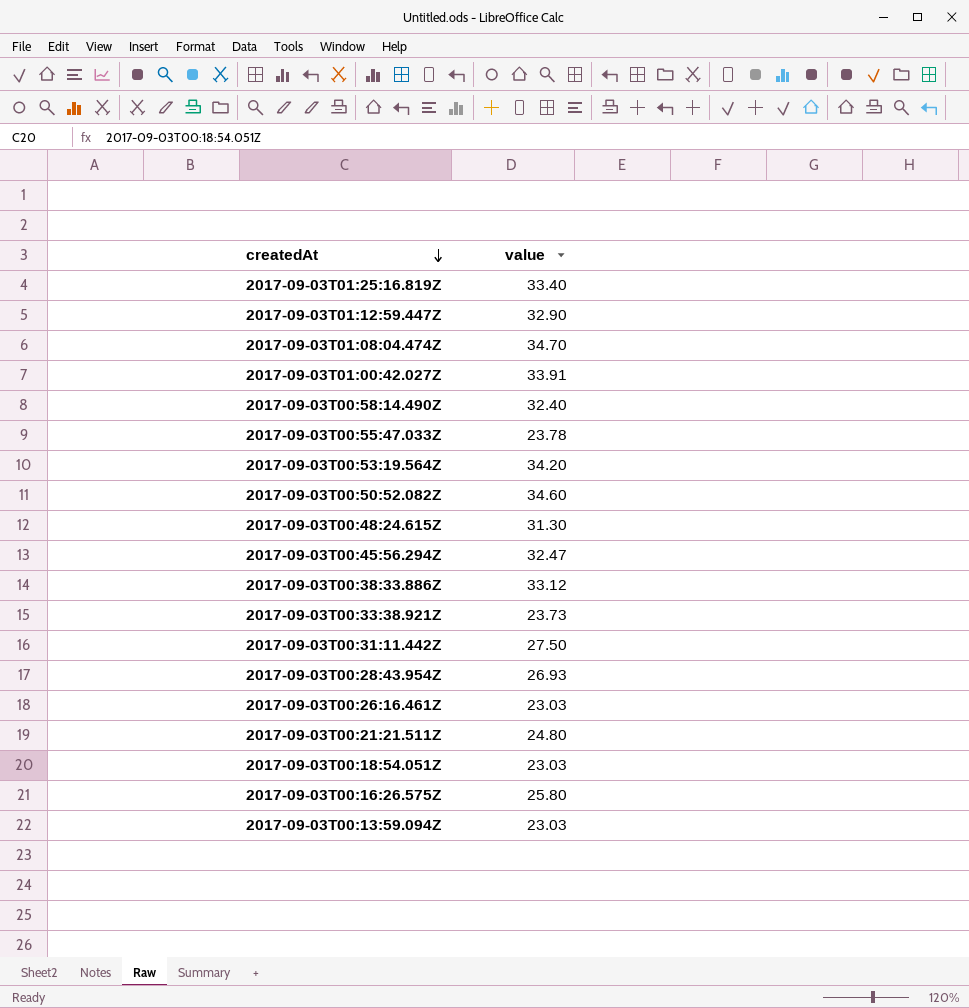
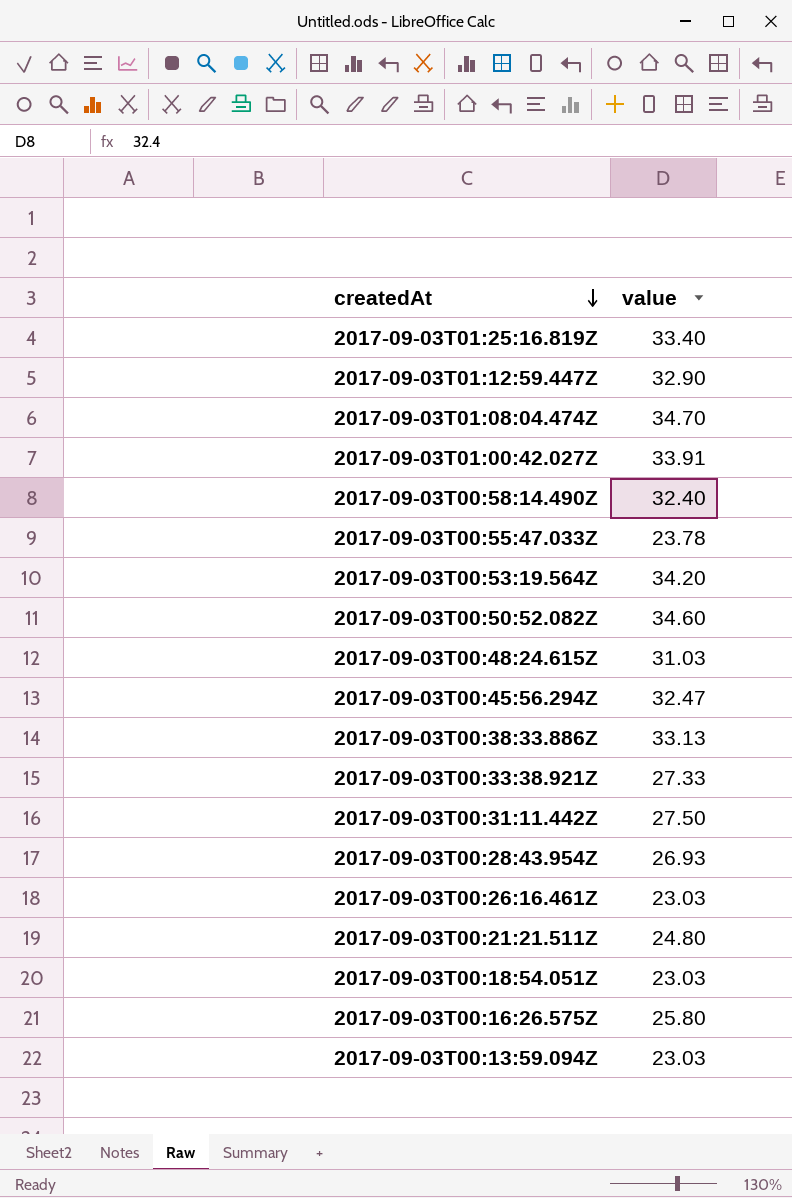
2017-09-03T00:48:24.615Z | value: 31.30 -> 31.03
2017-09-03T00:38:33.886Z | value: 33.12 -> 33.13
2017-09-03T00:33:38.921Z | value: 23.73 -> 27.33

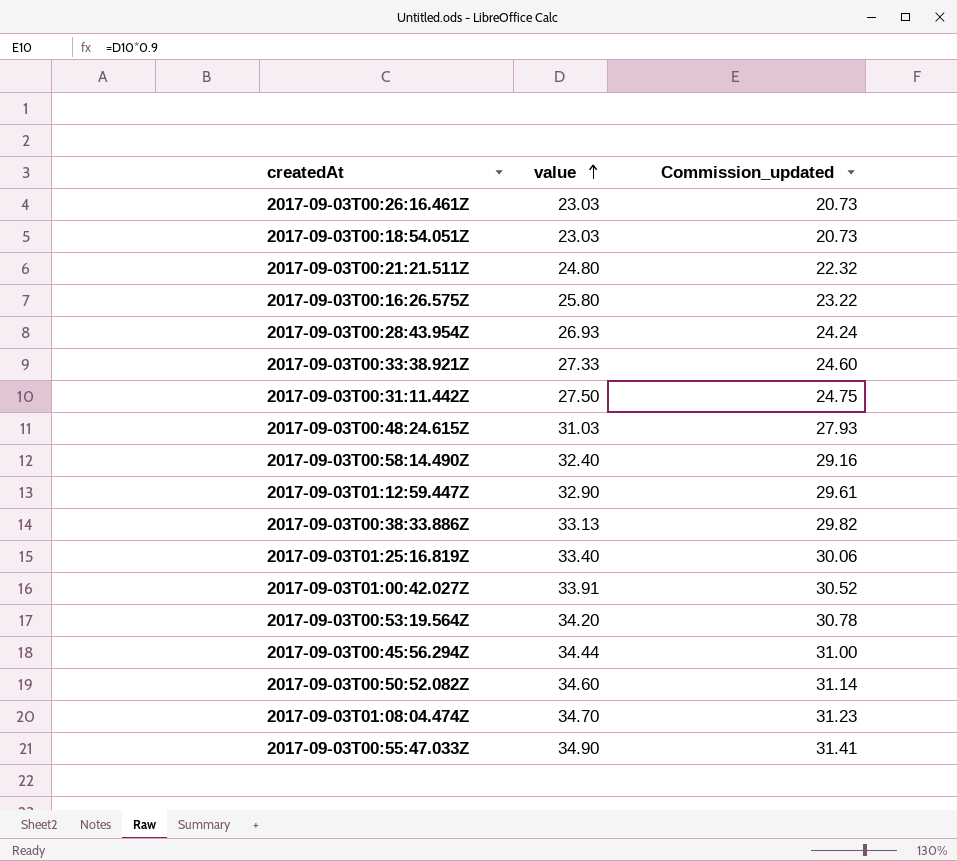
row order: createdAt descending -> value ascending
column Commission_updated | formula: none -> [value] * 0.9
row 2017-09-03T00:13:59.094Z: 23.03 -> none
2017-09-03T00:45:56.294Z | value: 32.47 -> 34.44
2017-09-03T00:55:47.033Z | value: 23.78 -> 34.90

